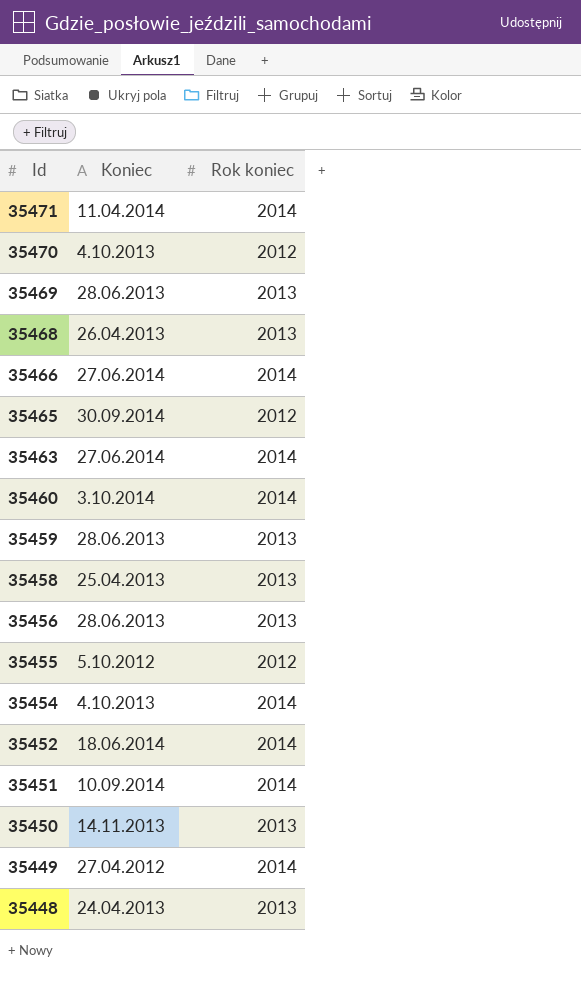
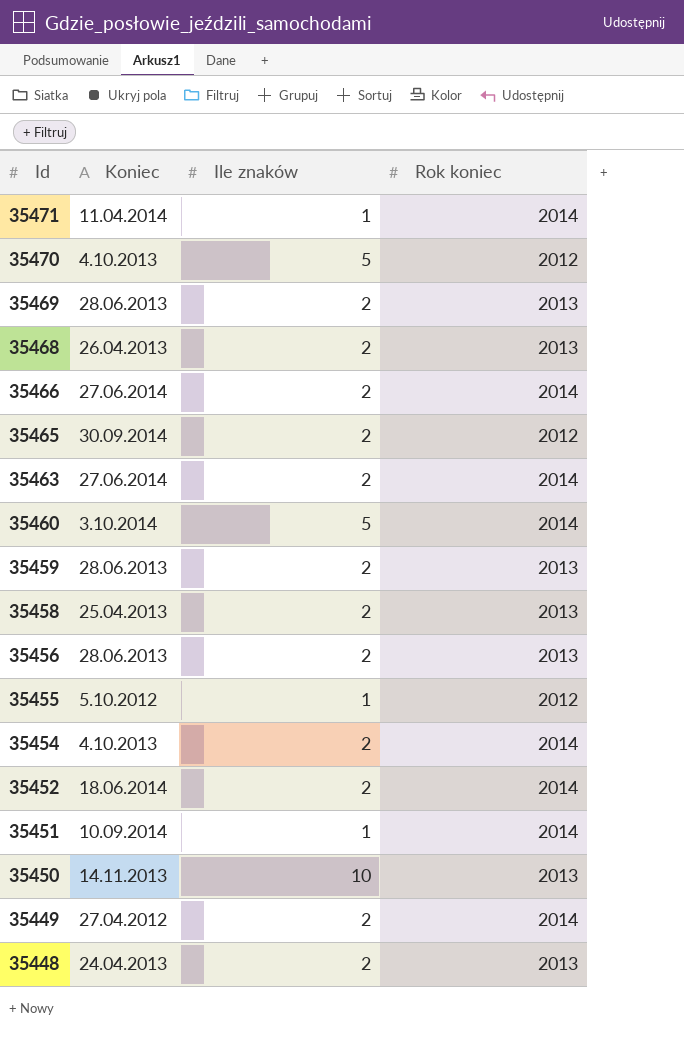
column Ile znaków | position: none -> 3

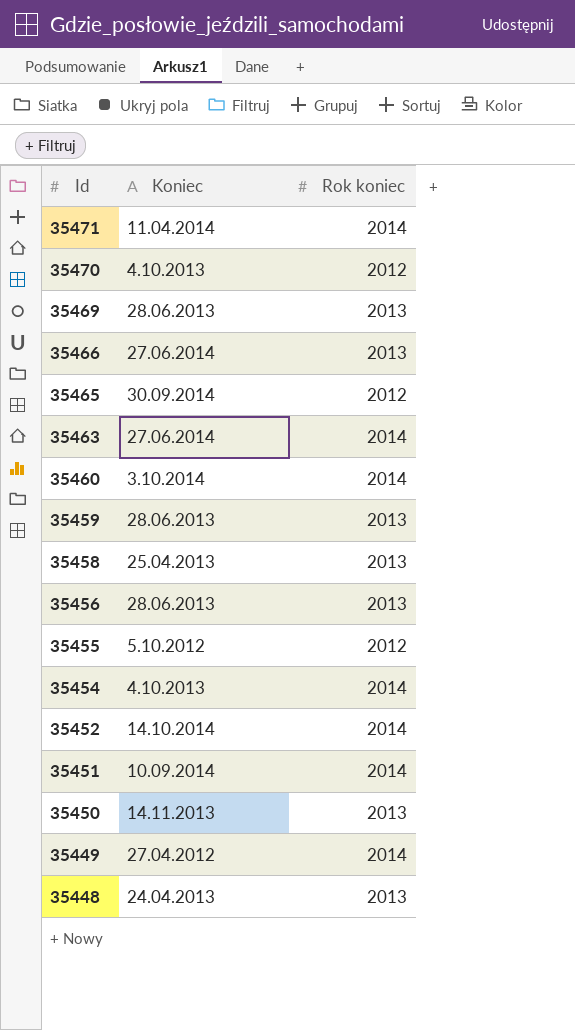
column Ile znaków | position: 3 -> none
row 35468: 26.04.2013 | 2 | 2013 -> none
35466 | Rok koniec: 2014 -> 2013
35452 | Koniec: 18.06.2014 -> 14.10.2014

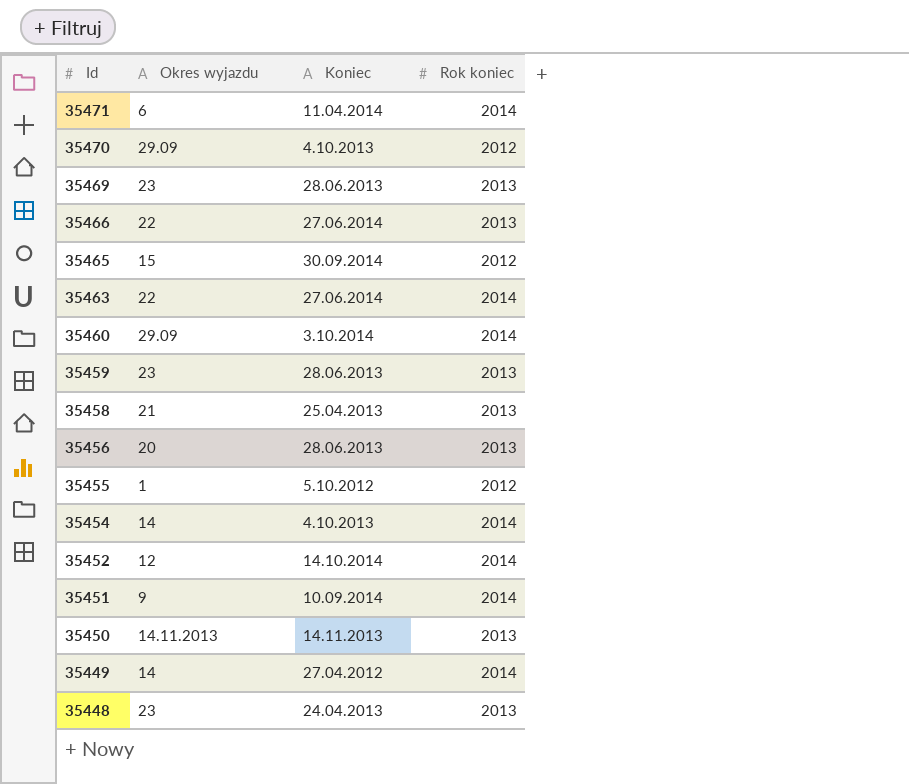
column Okres wyjazdu | position: none -> 2

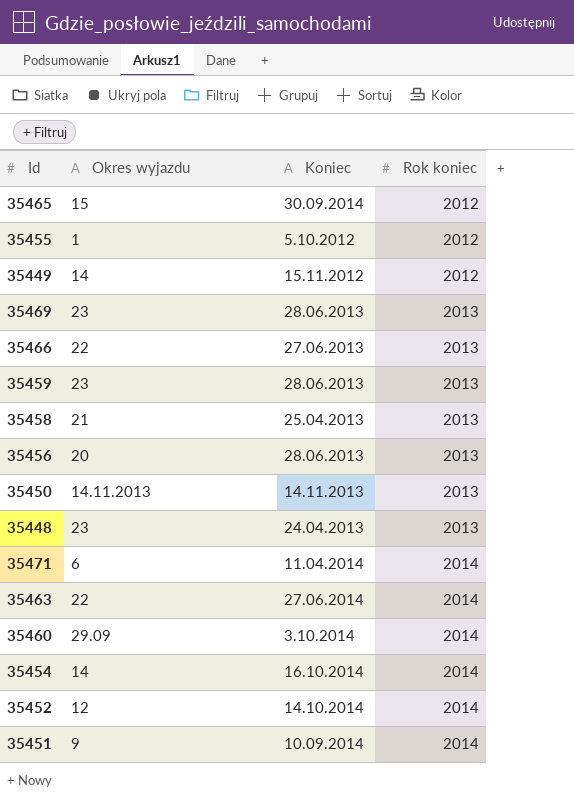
row order: Id descending -> Rok koniec ascending
row 35470: 29.09 | 4.10.2013 | 2012 -> none
35449 | Koniec: 27.04.2012 -> 15.11.2012
35449 | Rok koniec: 2014 -> 2012
35466 | Koniec: 27.06.2014 -> 27.06.2013
35454 | Koniec: 4.10.2013 -> 16.10.2014

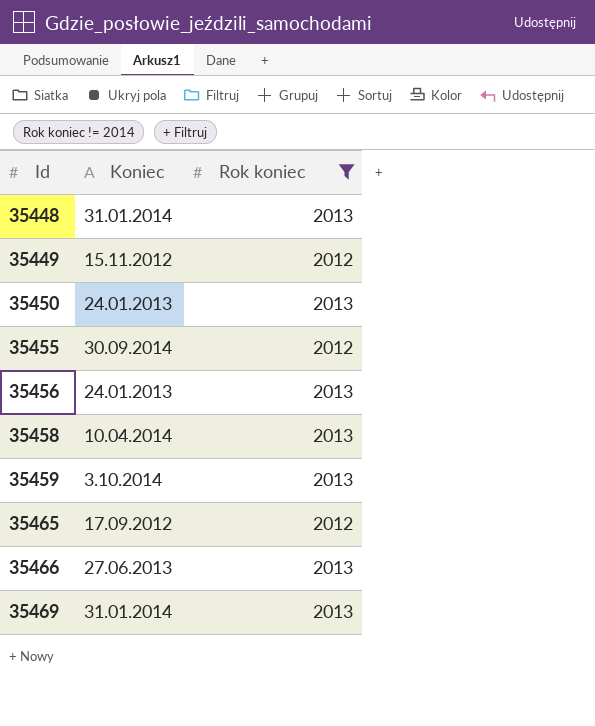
filter: none -> Rok koniec != 2014
row order: Rok koniec ascending -> Id ascending
column Okres wyjazdu | position: 2 -> none
35448 | Koniec: 24.04.2013 -> 31.01.2014
35450 | Koniec: 14.11.2013 -> 24.01.2013
35455 | Koniec: 5.10.2012 -> 30.09.2014
35456 | Koniec: 28.06.2013 -> 24.01.2013
35458 | Koniec: 25.04.2013 -> 10.04.2014
35459 | Koniec: 28.06.2013 -> 3.10.2014
35465 | Koniec: 30.09.2014 -> 17.09.2012
35469 | Koniec: 28.06.2013 -> 31.01.2014

